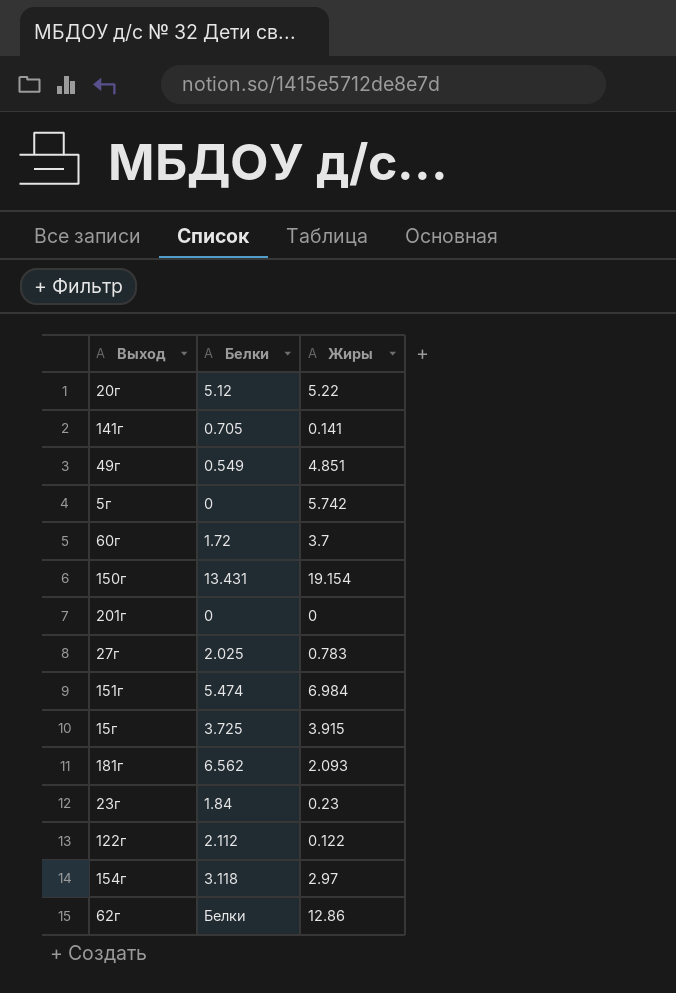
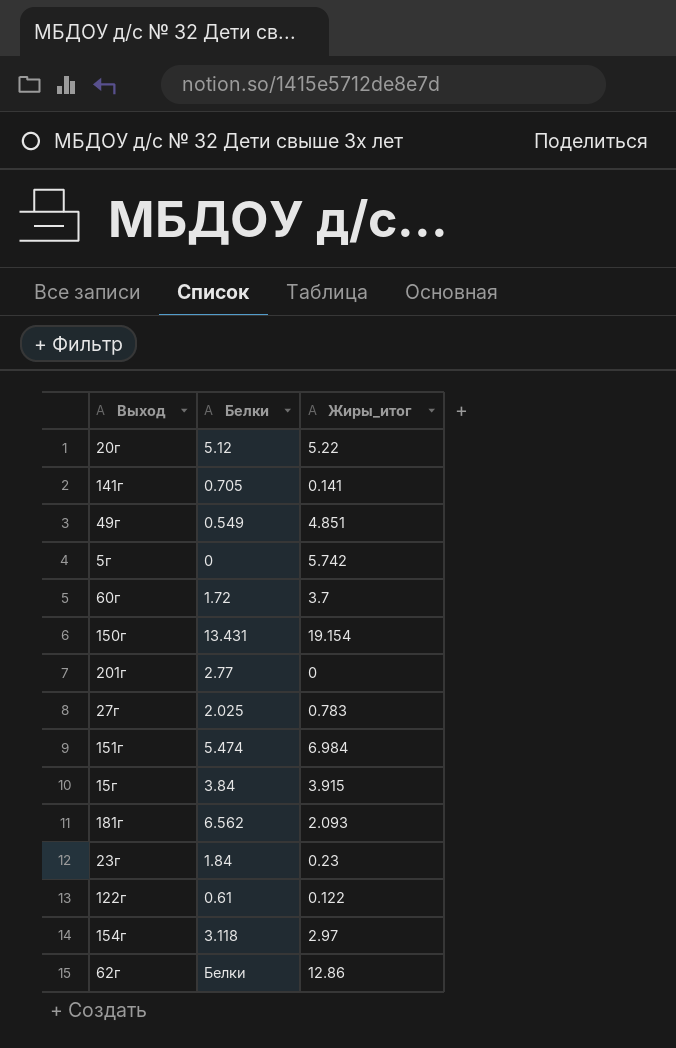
column name: Жиры -> Жиры_итог
201г | Белки: 0 -> 2.77
15г | Белки: 3.725 -> 3.84
122г | Белки: 2.112 -> 0.61

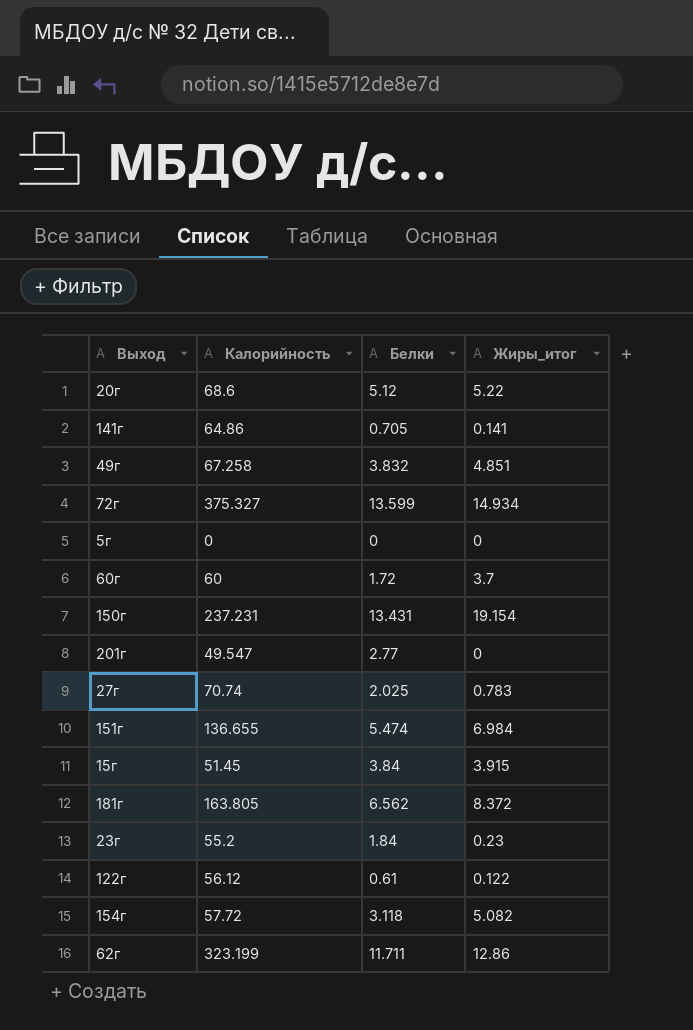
column Калорийность | position: none -> 2
49г | Белки: 0.549 -> 3.832
row 72г: none -> 375.327 | 13.599 | 14.934
5г | Жиры_итог: 5.742 -> 0
181г | Жиры_итог: 2.093 -> 8.372
154г | Жиры_итог: 2.97 -> 5.082
62г | Белки: Белки -> 11.711

